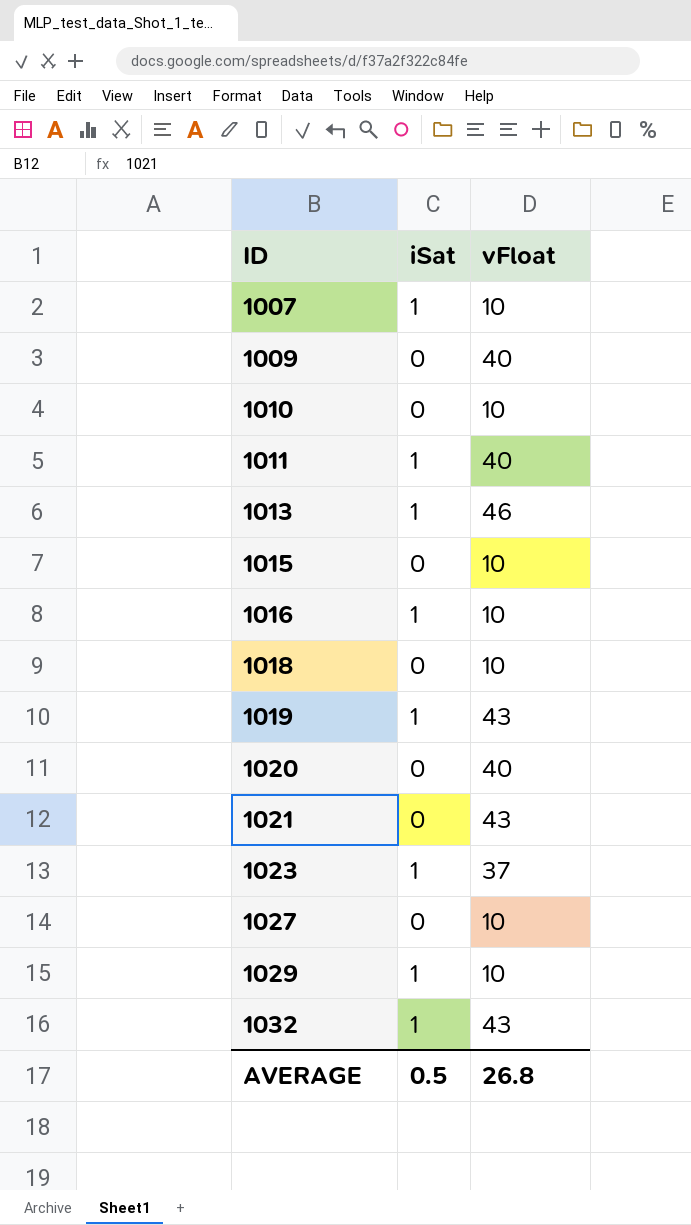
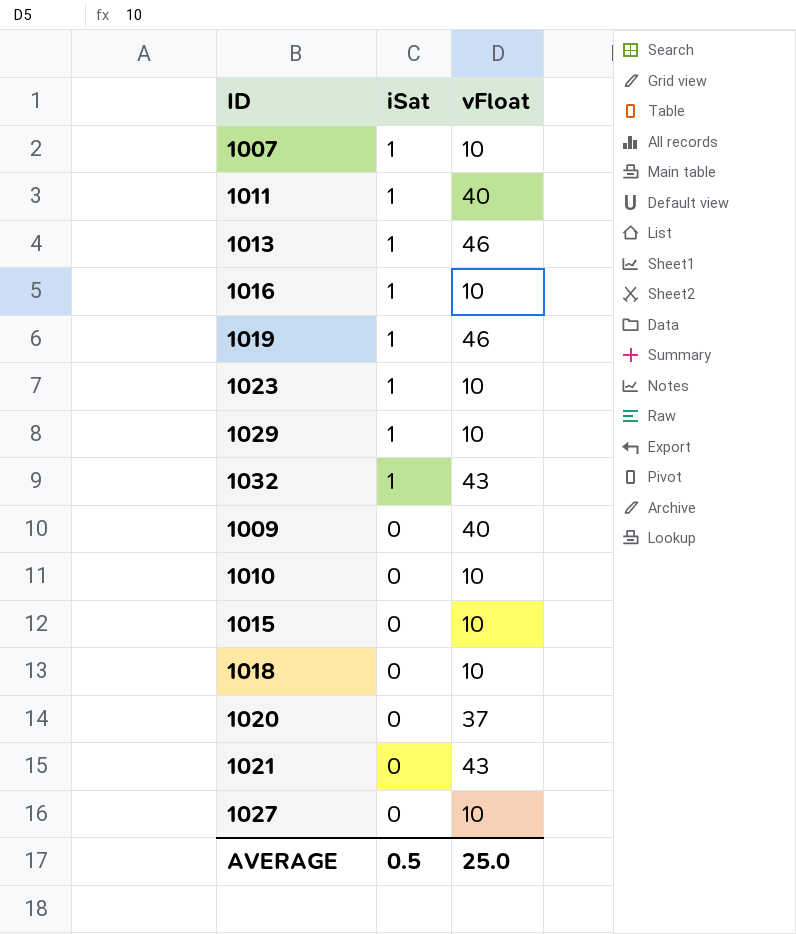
row order: ID ascending -> iSat descending
1019 | vFloat: 43 -> 46
1023 | vFloat: 37 -> 10
1020 | vFloat: 40 -> 37
AVERAGE | vFloat: 26.8 -> 25.0

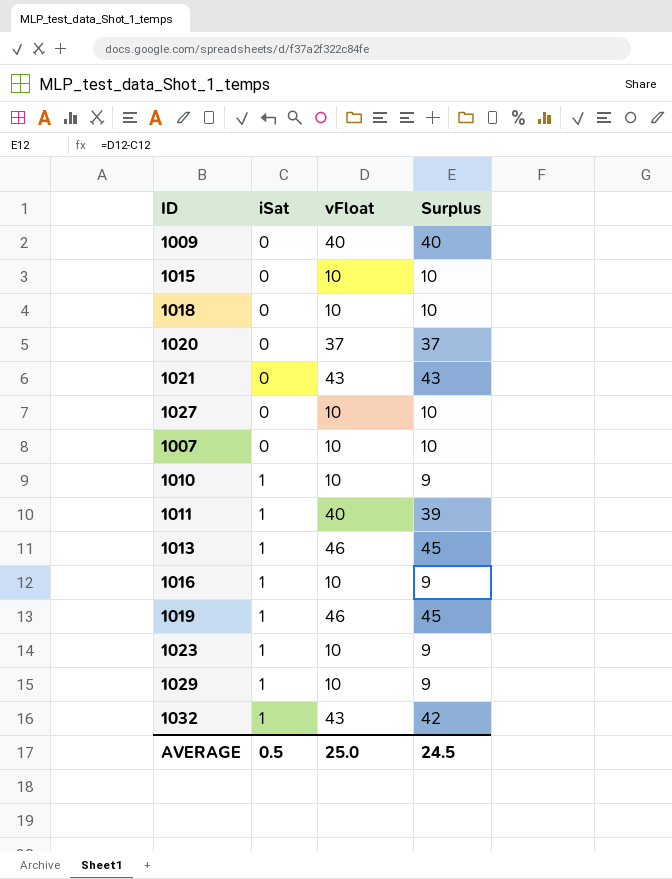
row order: iSat descending -> iSat ascending
column Surplus | formula: none -> [vFloat] - [iSat]
1007 | iSat: 1 -> 0
1010 | iSat: 0 -> 1

